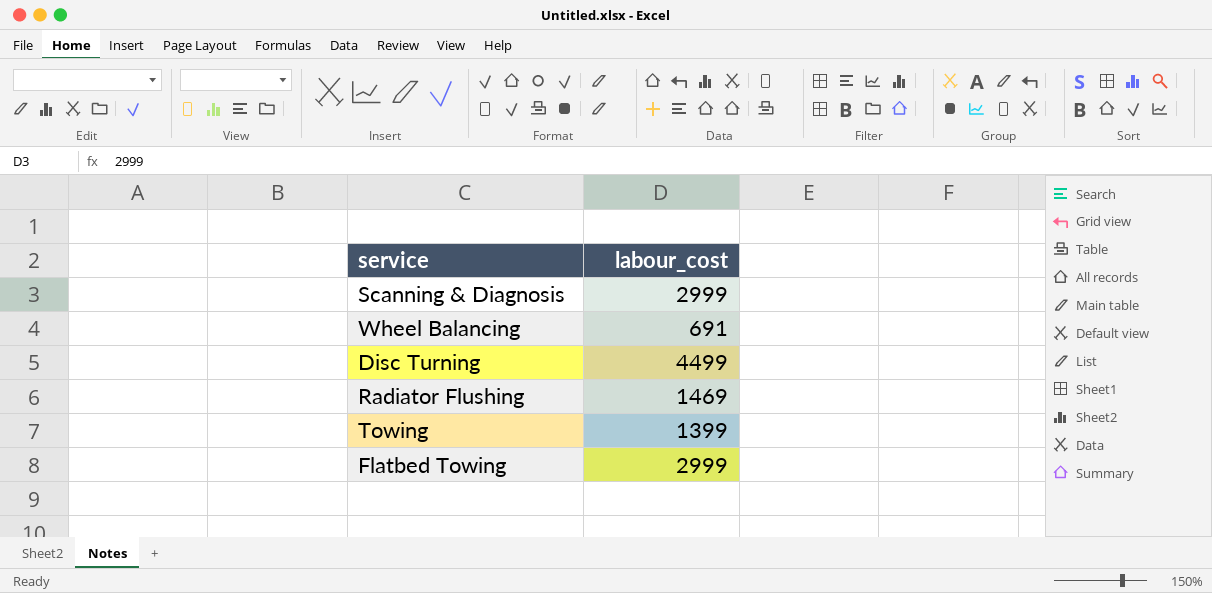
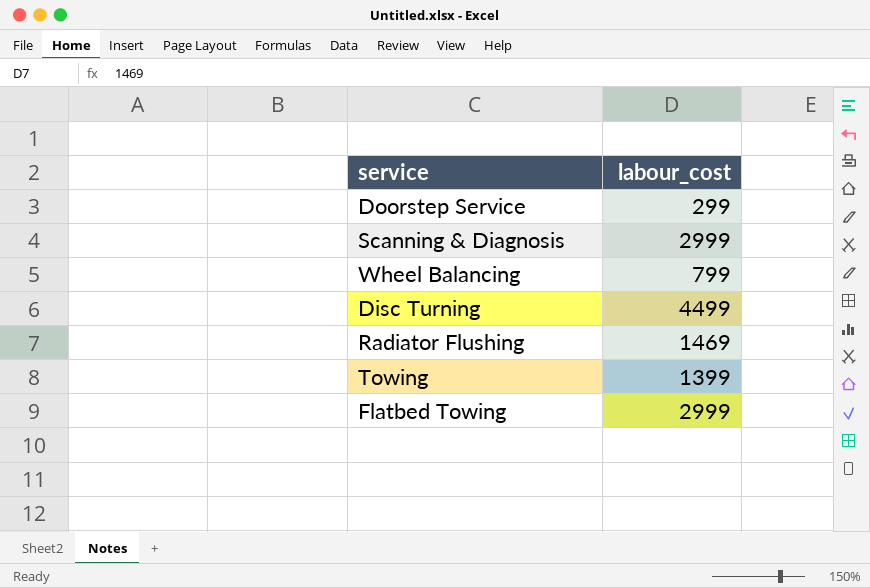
row Doorstep Service: none -> 299
Wheel Balancing | labour_cost: 691 -> 799

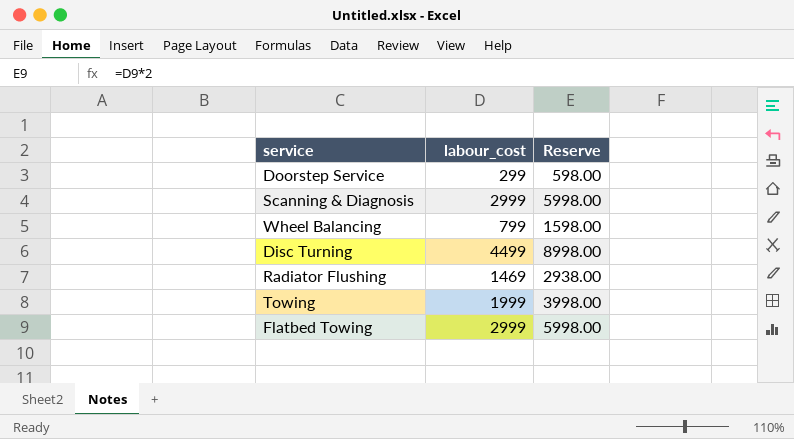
column Reserve | formula: none -> [labour_cost] * 2
Towing | labour_cost: 1399 -> 1999

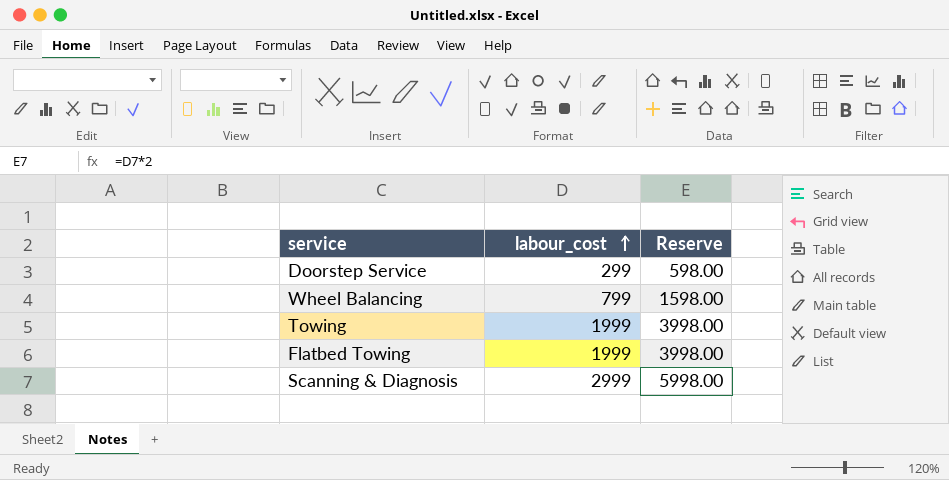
row order: none -> labour_cost ascending
row Disc Turning: 4499 | 8998.00 -> none
row Radiator Flushing: 1469 | 2938.00 -> none
Flatbed Towing | labour_cost: 2999 -> 1999
Flatbed Towing | Reserve: 5998.00 -> 3998.00

